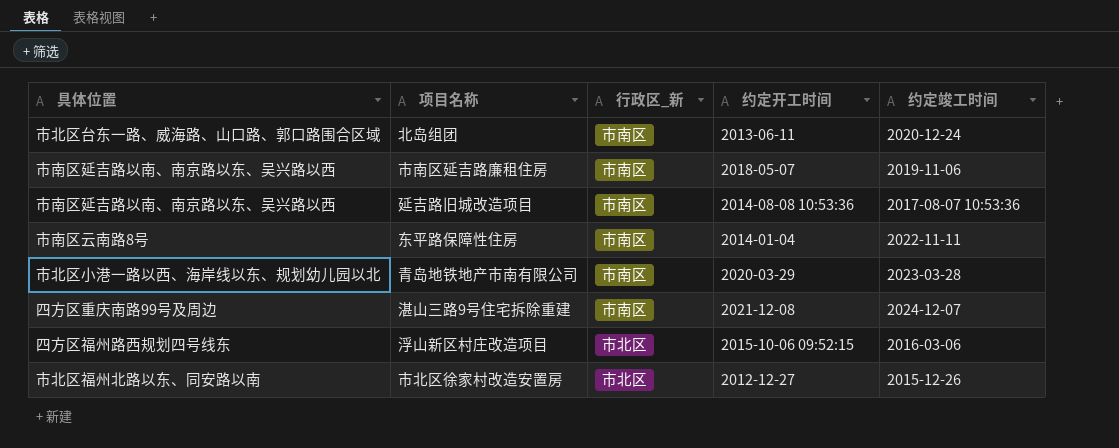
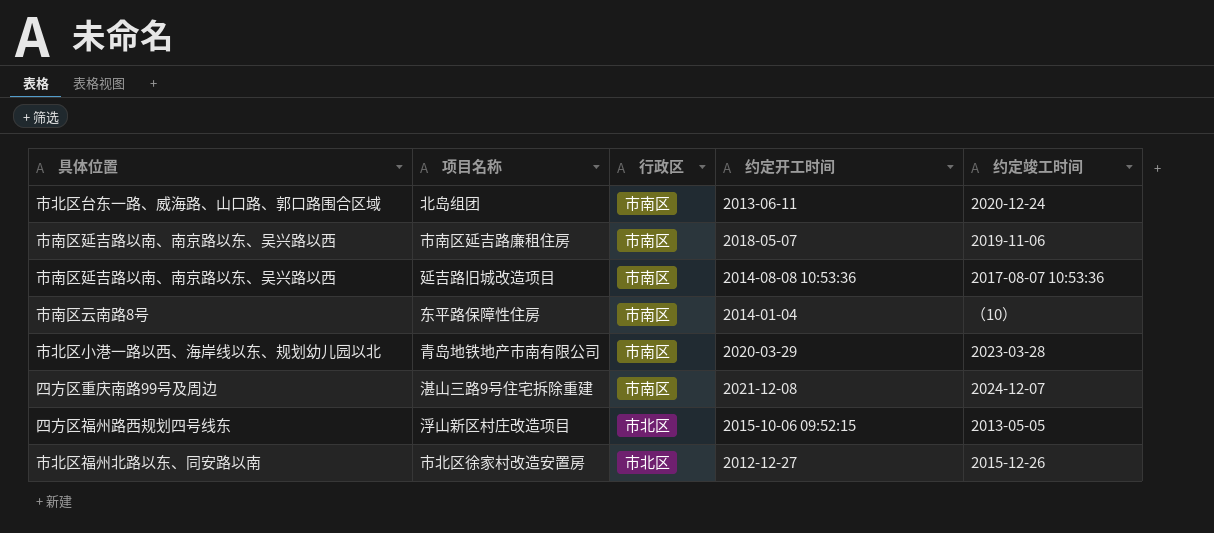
column name: 行政区_新 -> 行政区
东平路保障性住房 | 约定竣工时间: 2022-11-11 -> （10）
浮山新区村庄改造项目 | 约定竣工时间: 2016-03-06 -> 2013-05-05

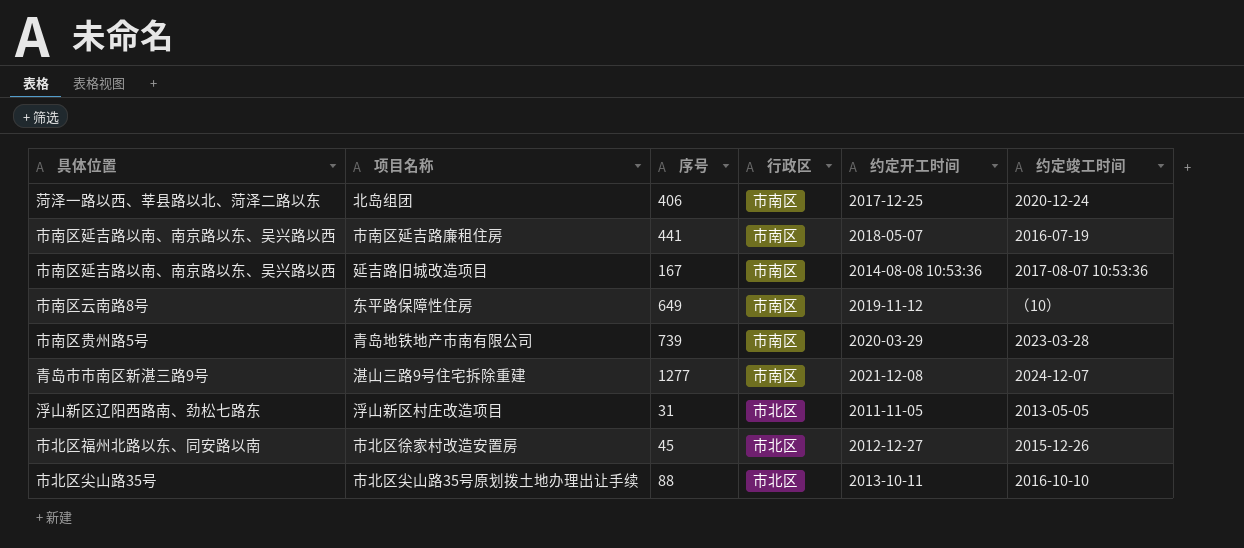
column 序号 | position: none -> 3
北岛组团 | 具体位置: 市北区台东一路、威海路、山口路、郭口路围合区域 -> 菏泽一路以西、莘县路以北、菏泽二路以东
北岛组团 | 约定开工时间: 2013-06-11 -> 2017-12-25
市南区延吉路廉租住房 | 约定竣工时间: 2019-11-06 -> 2016-07-19
东平路保障性住房 | 约定开工时间: 2014-01-04 -> 2019-11-12
青岛地铁地产市南有限公司 | 具体位置: 市北区小港一路以西、海岸线以东、规划幼儿园以北 -> 市南区贵州路5号
湛山三路9号住宅拆除重建 | 具体位置: 四方区重庆南路99号及周边 -> 青岛市市南区新湛三路9号
浮山新区村庄改造项目 | 具体位置: 四方区福州路西规划四号线东 -> 浮山新区辽阳西路南、劲松七路东
浮山新区村庄改造项目 | 约定开工时间: 2015-10-06 09:52:15 -> 2011-11-05
row 市北区尖山路35号原划拨土地办理出让手续: none -> 市北区尖山路35号 | 88 | 市北区 | 2013-10-11 | 2016-10-10

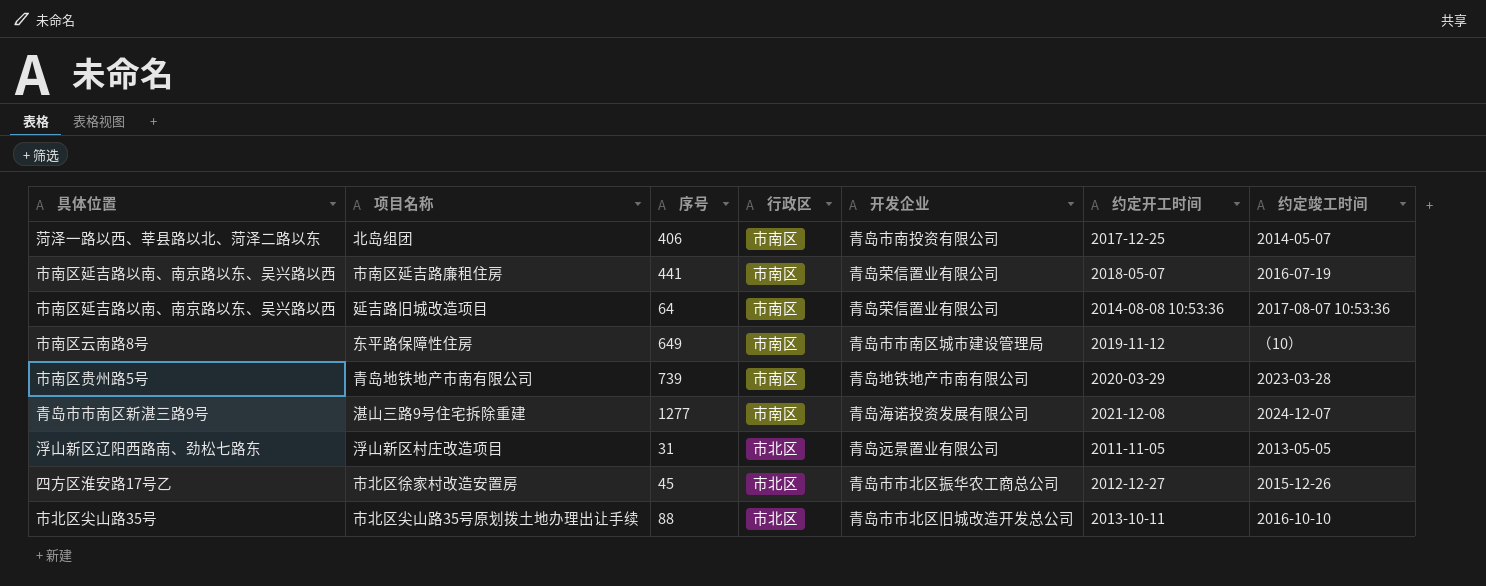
column 开发企业 | position: none -> 5
北岛组团 | 约定竣工时间: 2020-12-24 -> 2014-05-07
延吉路旧城改造项目 | 序号: 167 -> 64
市北区徐家村改造安置房 | 具体位置: 市北区福州北路以东、同安路以南 -> 四方区淮安路17号乙

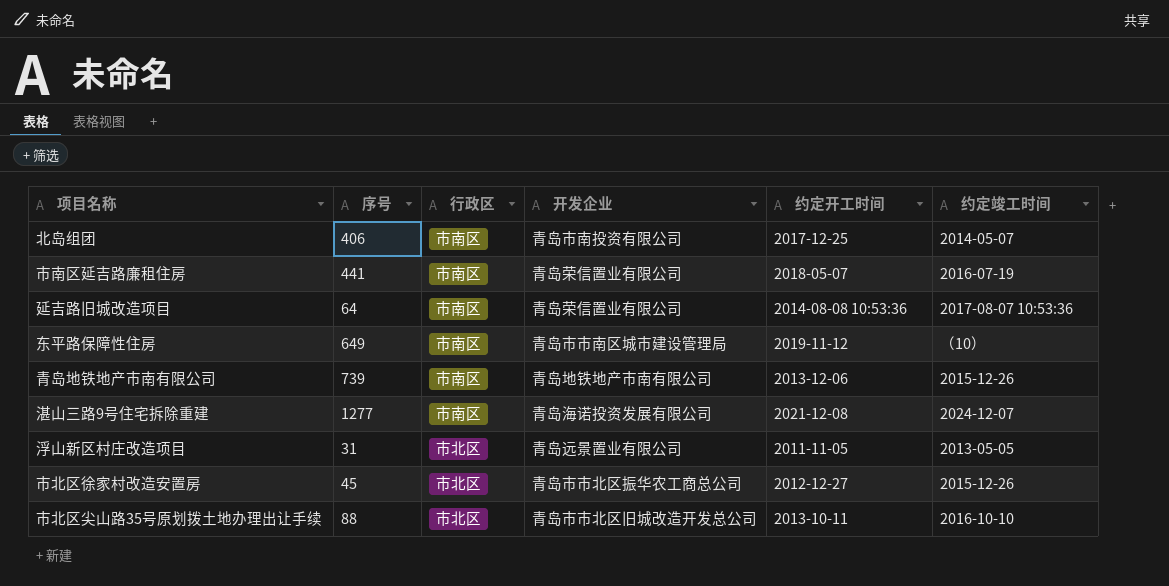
column 具体位置 | position: 1 -> none
青岛地铁地产市南有限公司 | 约定开工时间: 2020-03-29 -> 2013-12-06
青岛地铁地产市南有限公司 | 约定竣工时间: 2023-03-28 -> 2015-12-26

